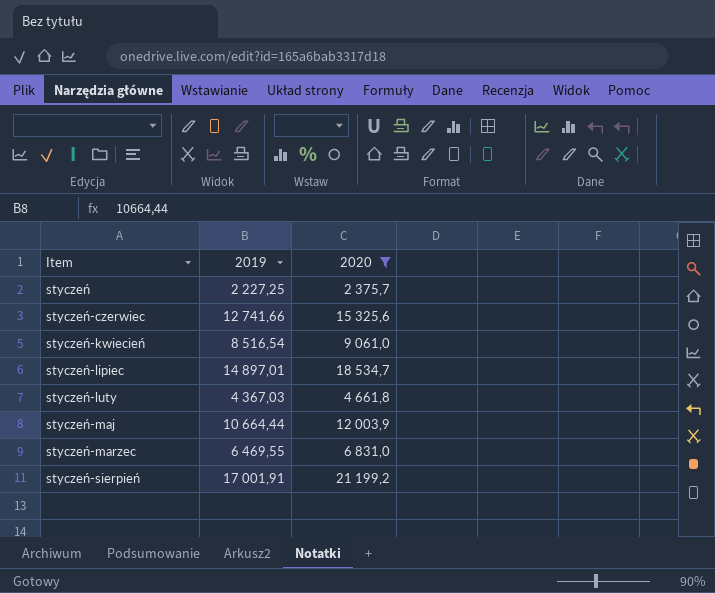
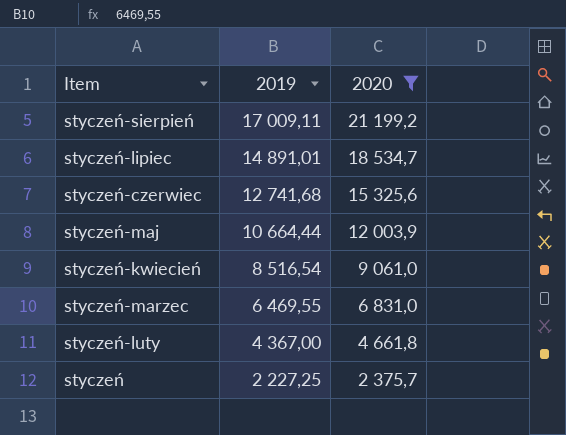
row order: Item ascending -> 2019 descending
styczeń-sierpień | 2019: 17 001,91 -> 17 009,11
styczeń-lipiec | 2019: 14 897,01 -> 14 891,01
styczeń-czerwiec | 2019: 12 741,66 -> 12 741,68
styczeń-luty | 2019: 4 367,03 -> 4 367,00

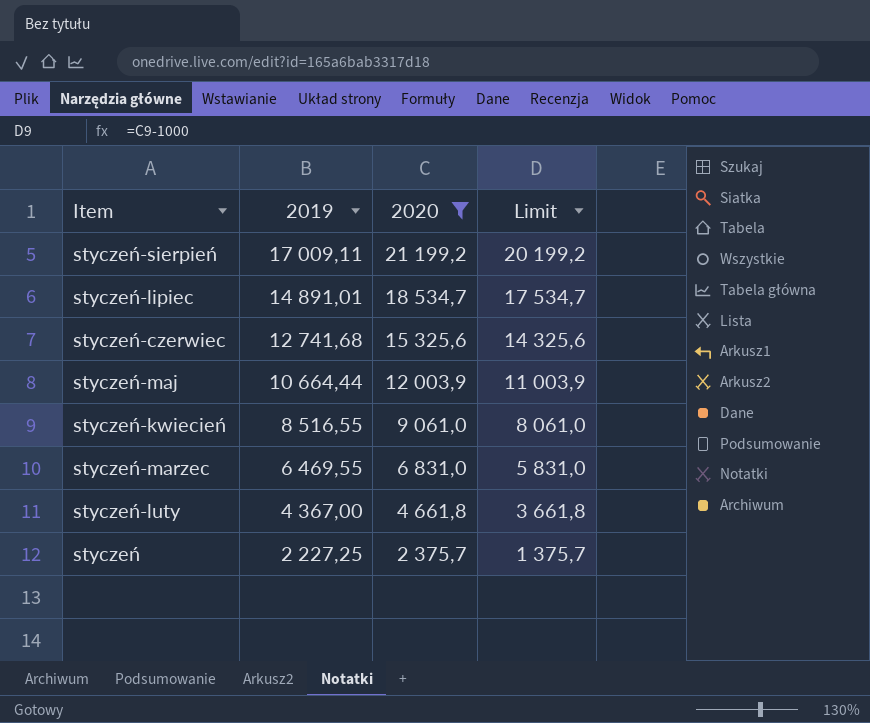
column Limit | formula: none -> [2020] - 1000
styczeń-kwiecień | 2019: 8 516,54 -> 8 516,55

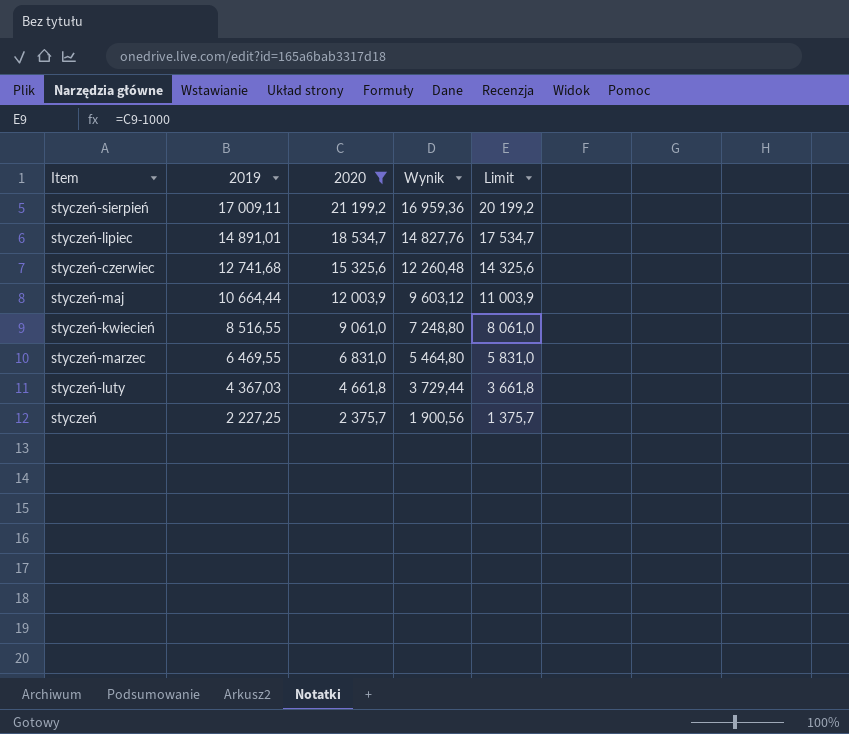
column Wynik | formula: none -> [2020] * 0,8
styczeń-luty | 2019: 4 367,00 -> 4 367,03

